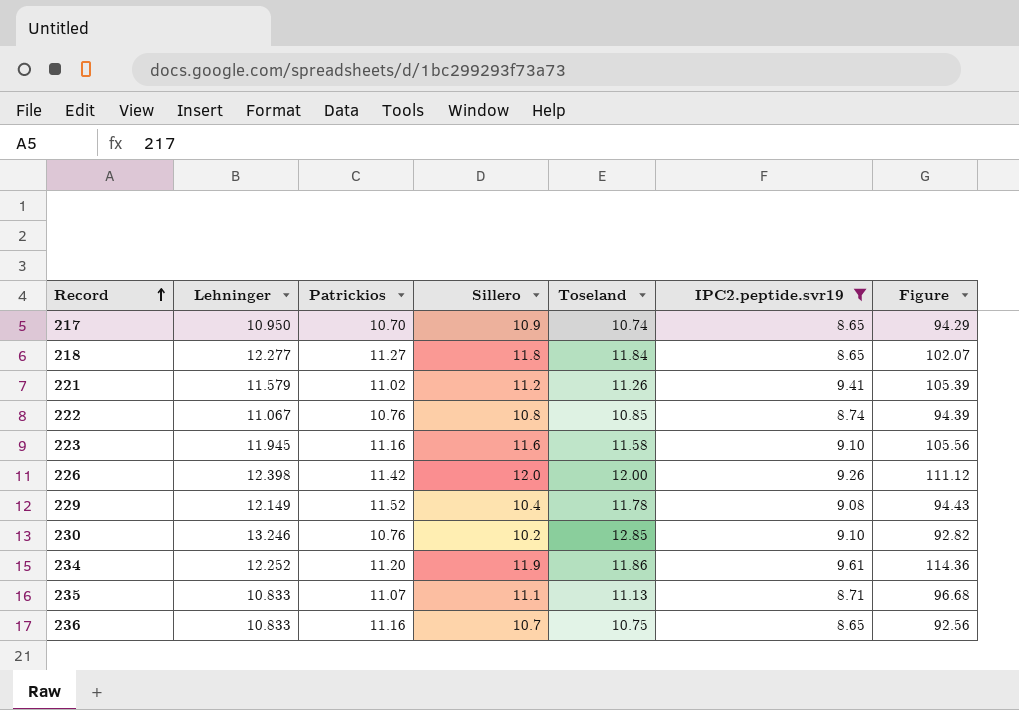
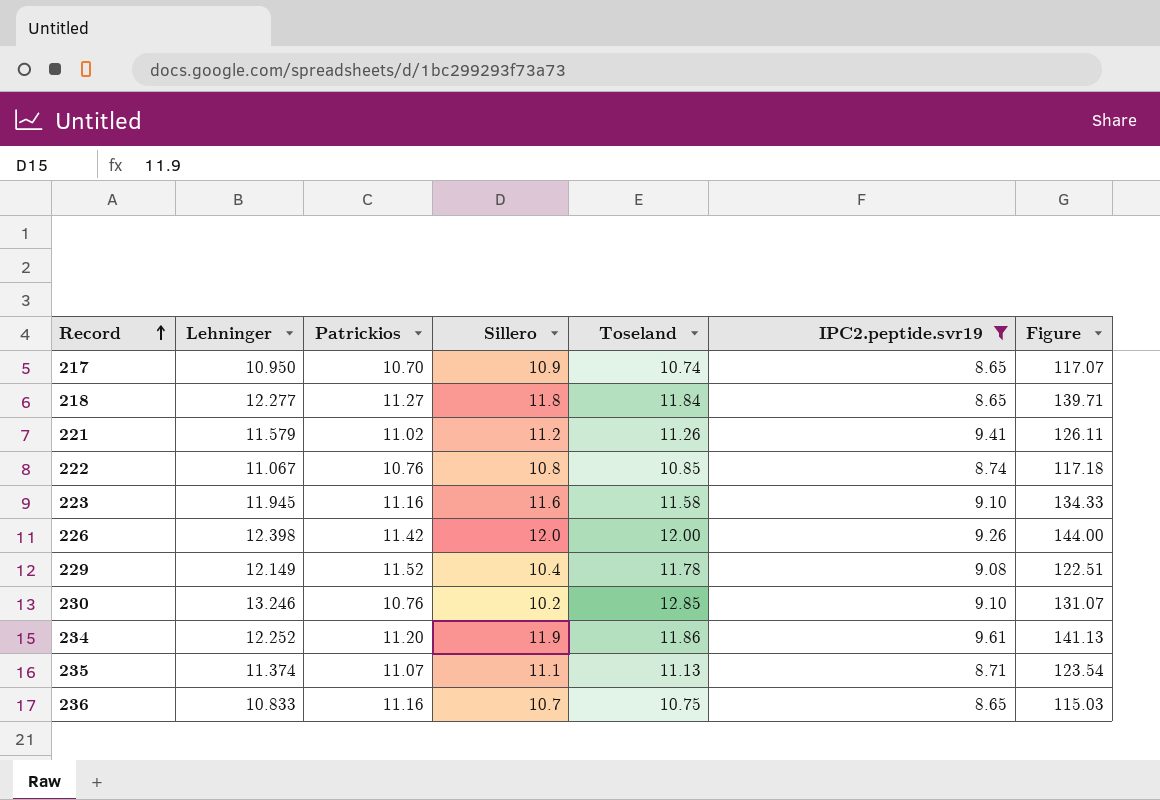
column Figure | formula: [Sillero] * [IPC2.peptide.svr19] -> [Sillero] * [Toseland]
235 | Lehninger: 10.833 -> 11.374

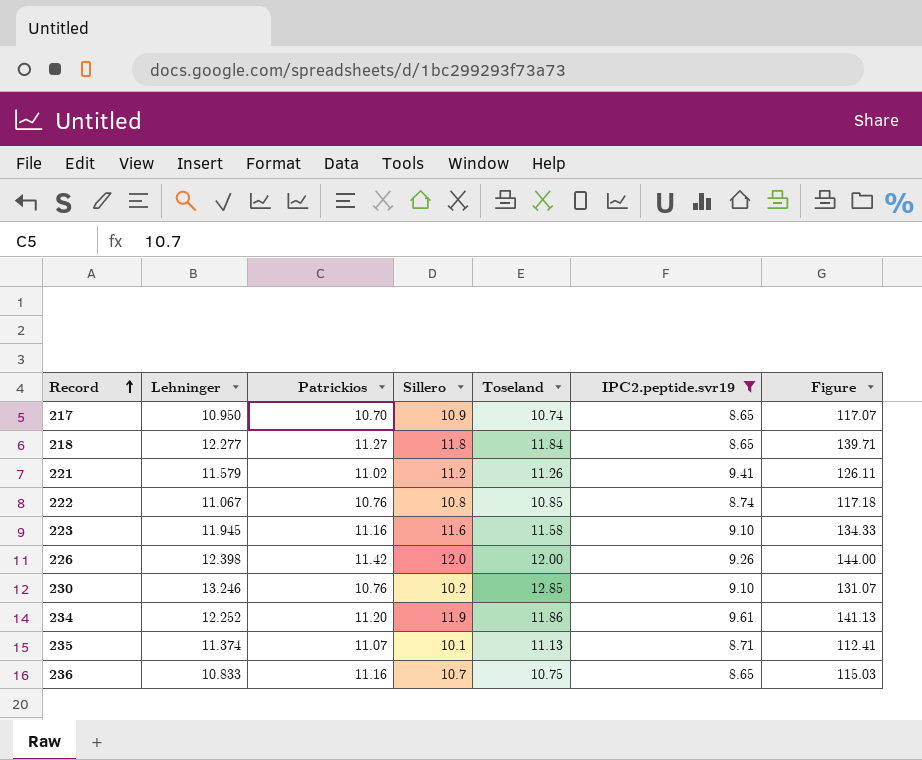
row 229: 12.149 | 11.52 | 10.4 | 11.78 | 9.08 | 122.51 -> none
235 | Sillero: 11.1 -> 10.1
235 | Figure: 123.54 -> 112.41

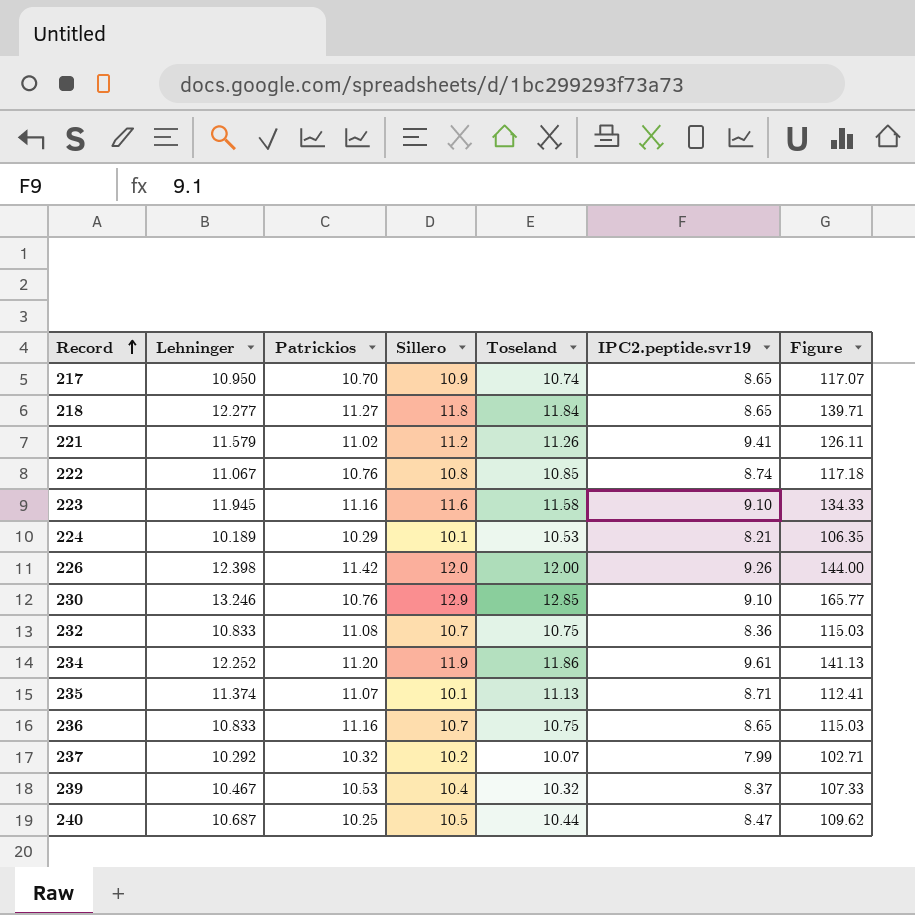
filter: IPC2.peptide.svr19 >= 8.65 -> none
230 | Sillero: 10.2 -> 12.9
230 | Figure: 131.07 -> 165.77

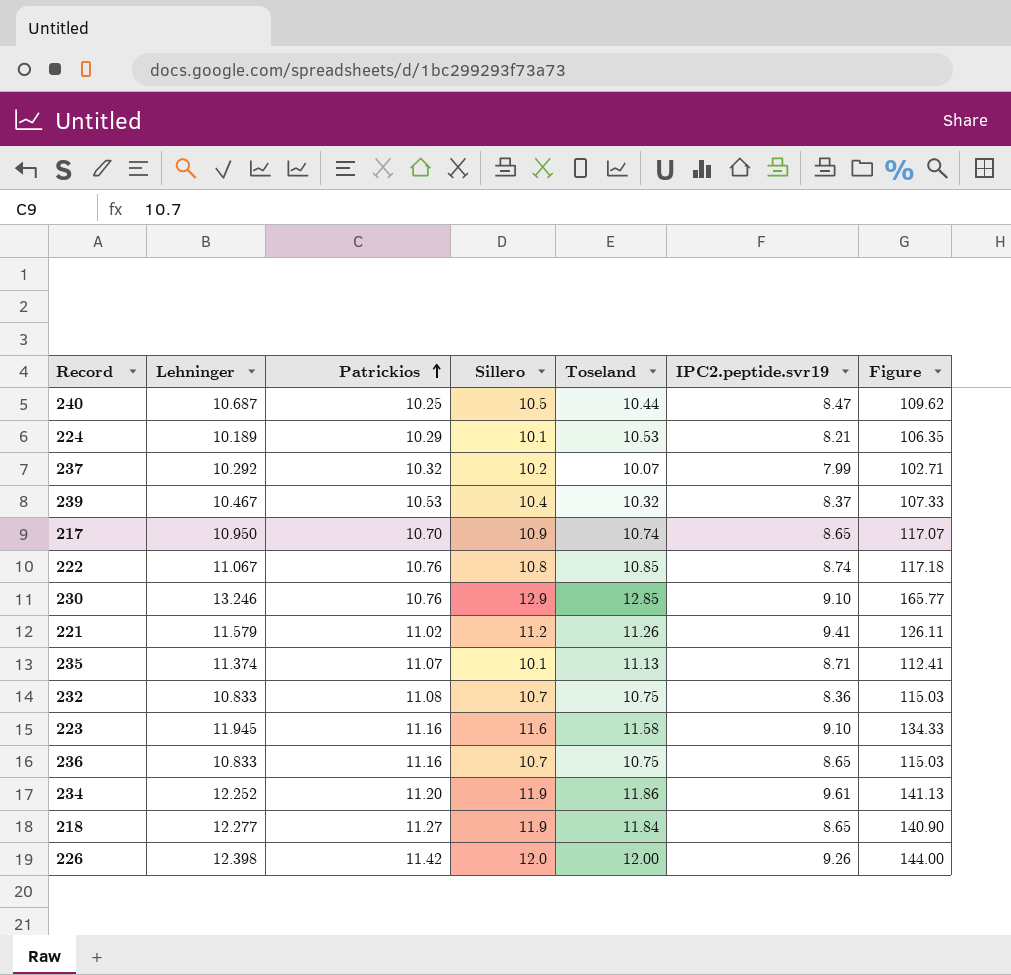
row order: Record ascending -> Patrickios ascending
218 | Sillero: 11.8 -> 11.9
218 | Figure: 139.71 -> 140.90

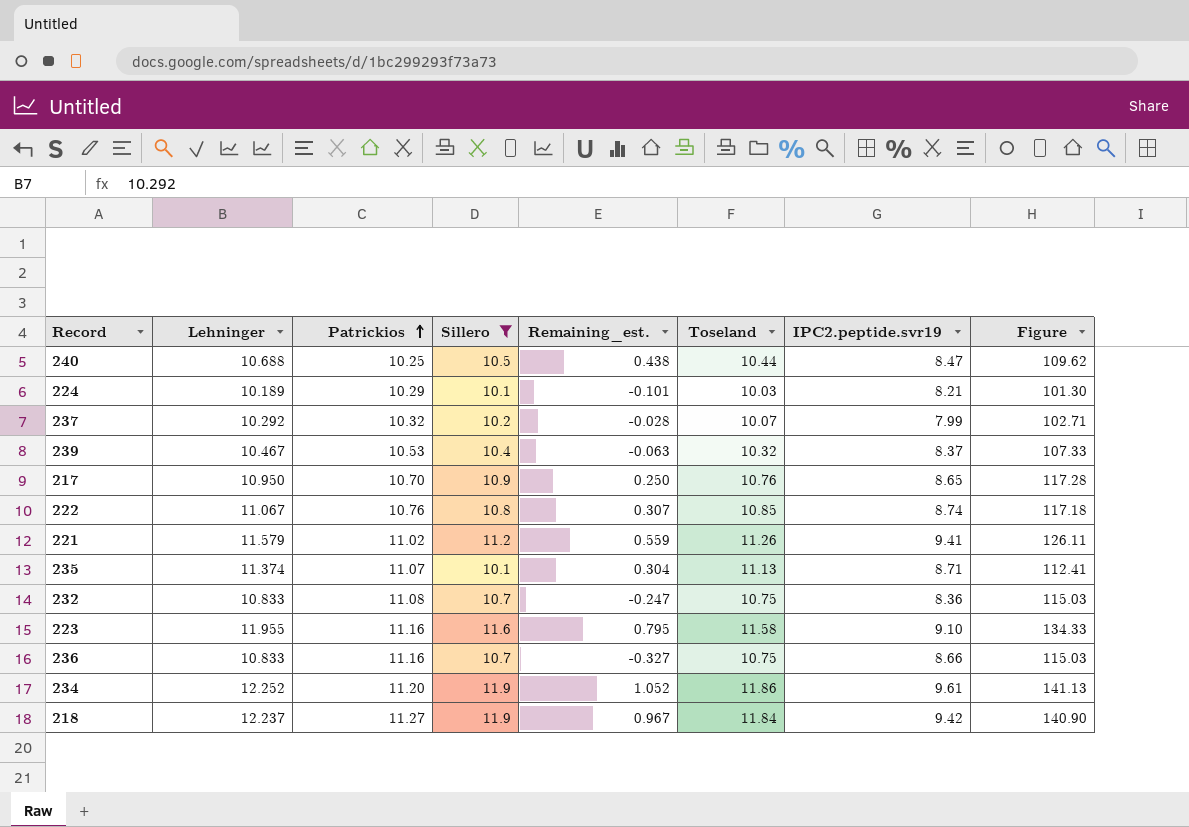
filter: none -> Sillero <= 11.9
column Remaining_est. | formula: none -> [Lehninger] - [Patrickios]
240 | Lehninger: 10.687 -> 10.688
224 | Toseland: 10.53 -> 10.03
224 | Figure: 106.35 -> 101.30
217 | Toseland: 10.74 -> 10.76
217 | Figure: 117.07 -> 117.28
223 | Lehninger: 11.945 -> 11.955
236 | IPC2.peptide.svr19: 8.65 -> 8.66
218 | Lehninger: 12.277 -> 12.237
218 | IPC2.peptide.svr19: 8.65 -> 9.42

